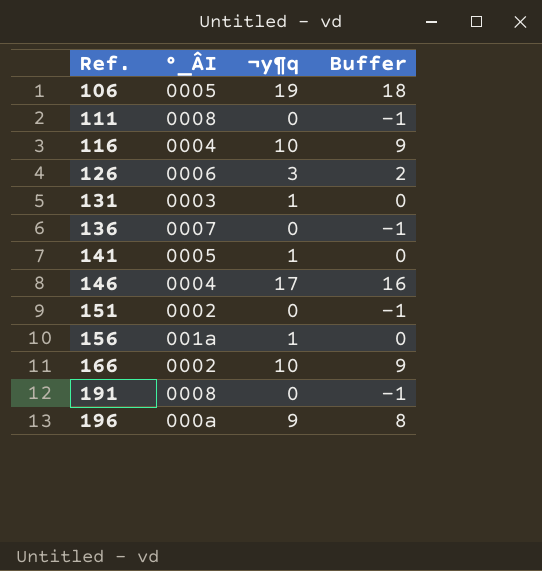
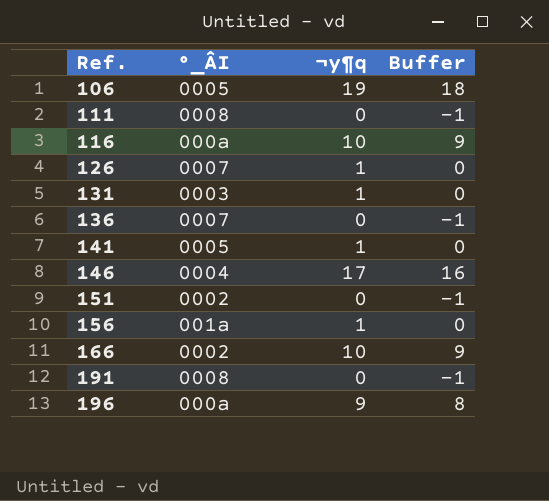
116 | °_ÂI: 0004 -> 000a
126 | °_ÂI: 0006 -> 0007
126 | ¬y¶q: 3 -> 1
126 | Buffer: 2 -> 0

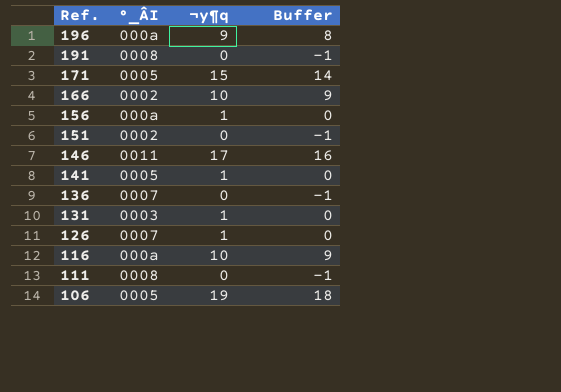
row order: Ref. ascending -> Ref. descending
row 171: none -> 0005 | 15 | 14
156 | °_ÂI: 001a -> 000a
146 | °_ÂI: 0004 -> 0011

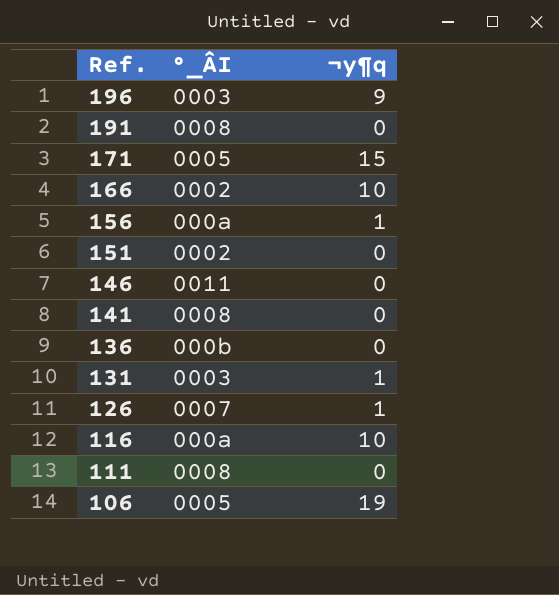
column Buffer | formula: [¬y¶q] - 1 -> none
196 | °_ÂI: 000a -> 0003
146 | ¬y¶q: 17 -> 0
141 | °_ÂI: 0005 -> 0008
141 | ¬y¶q: 1 -> 0
136 | °_ÂI: 0007 -> 000b

